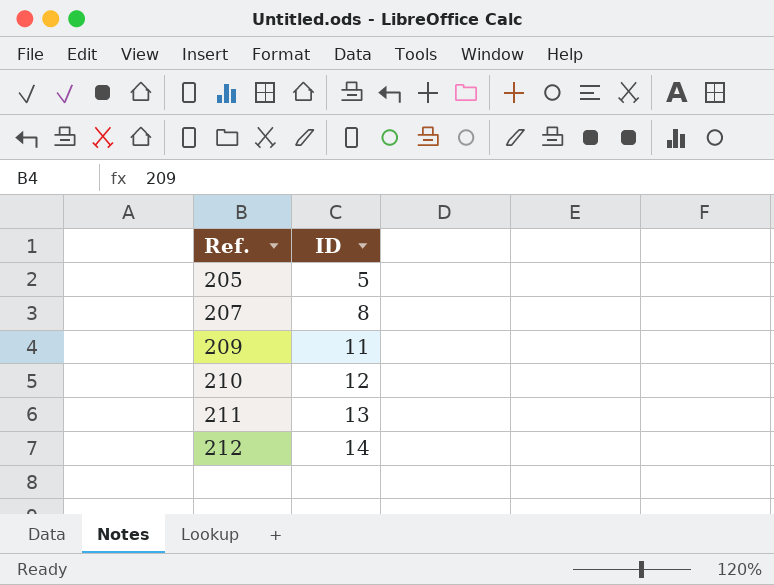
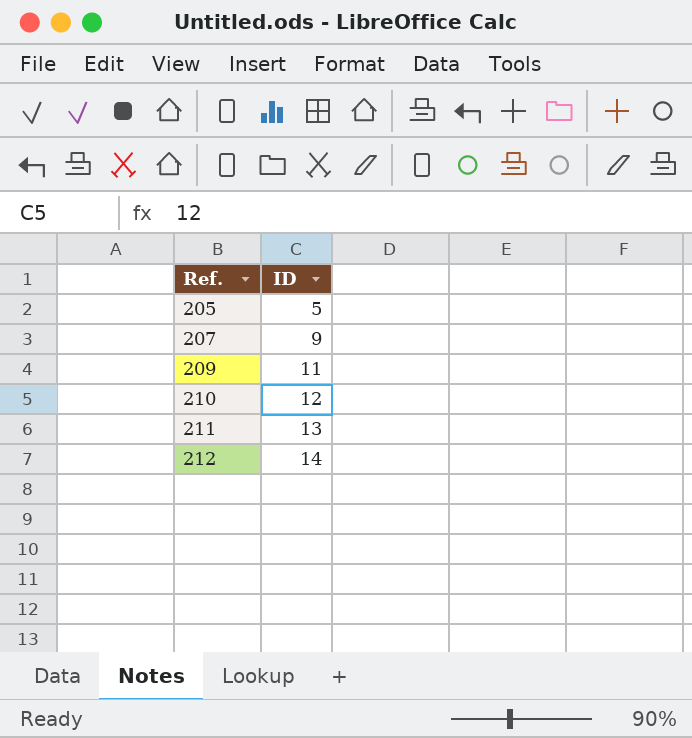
207 | ID: 8 -> 9

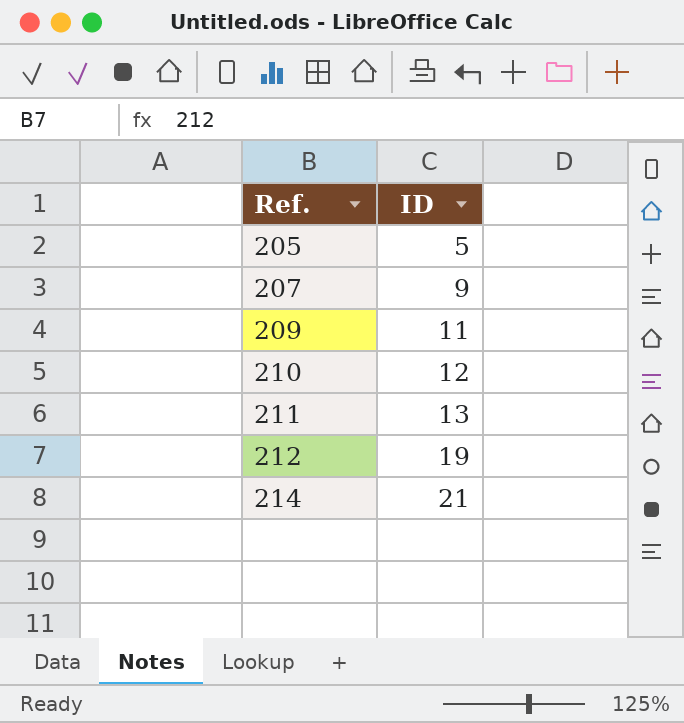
212 | ID: 14 -> 19
row 214: none -> 21

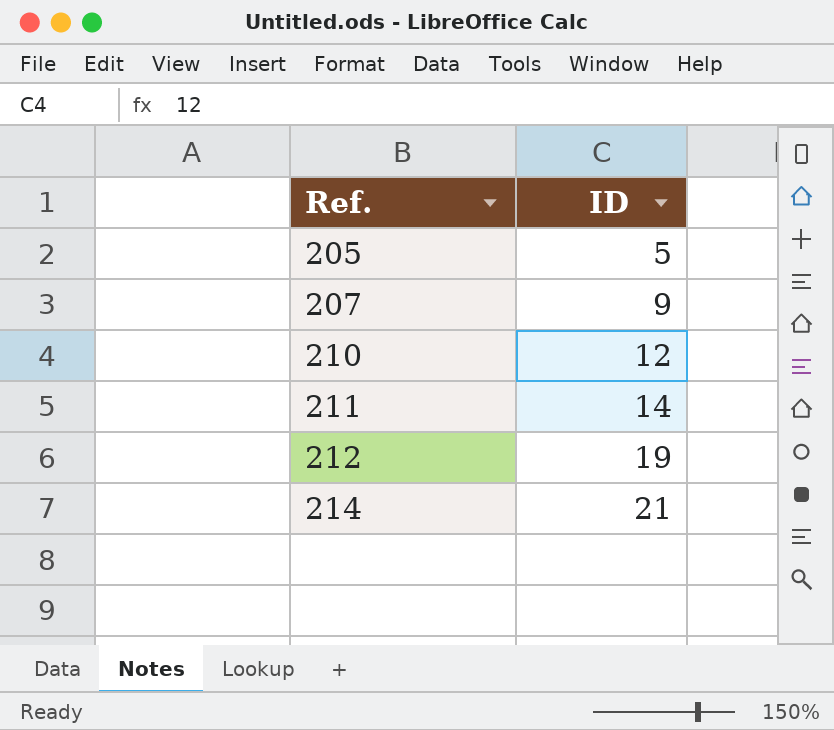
row 209: 11 -> none
211 | ID: 13 -> 14

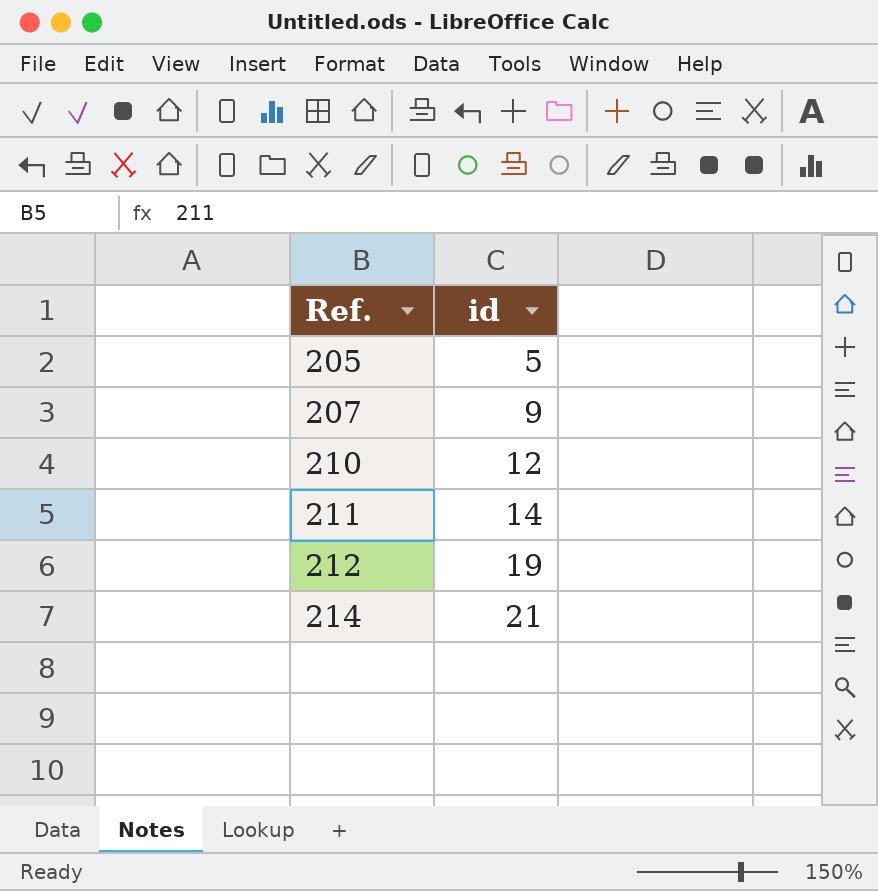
column name: ID -> id

